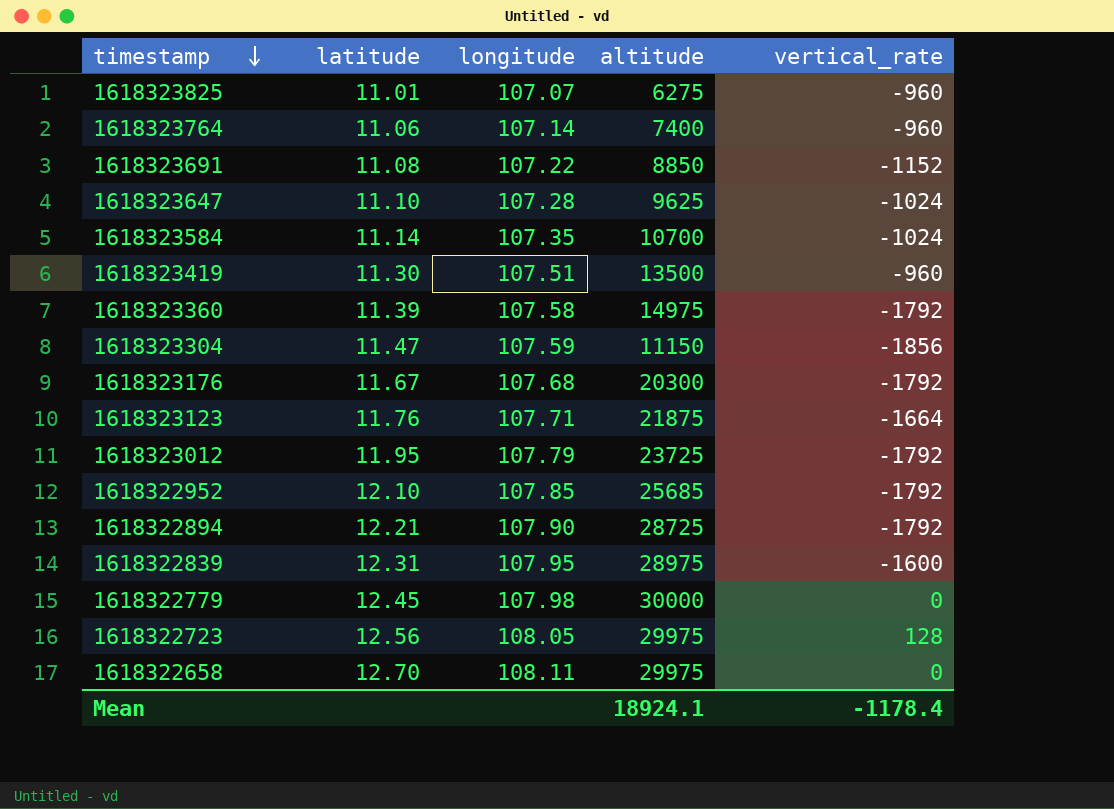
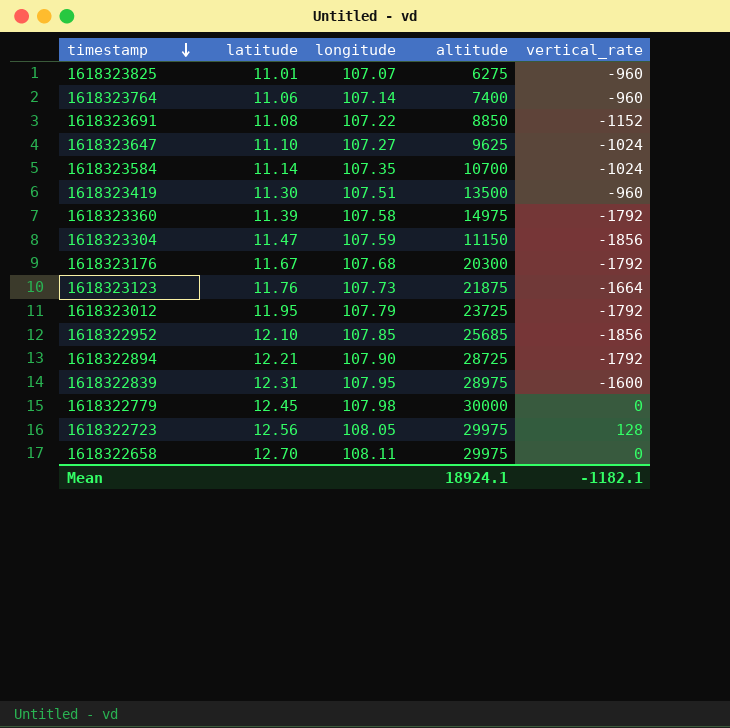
1618323647 | longitude: 107.28 -> 107.27
1618323123 | longitude: 107.71 -> 107.73
1618322952 | vertical_rate: -1792 -> -1856
Mean | vertical_rate: -1178.4 -> -1182.1

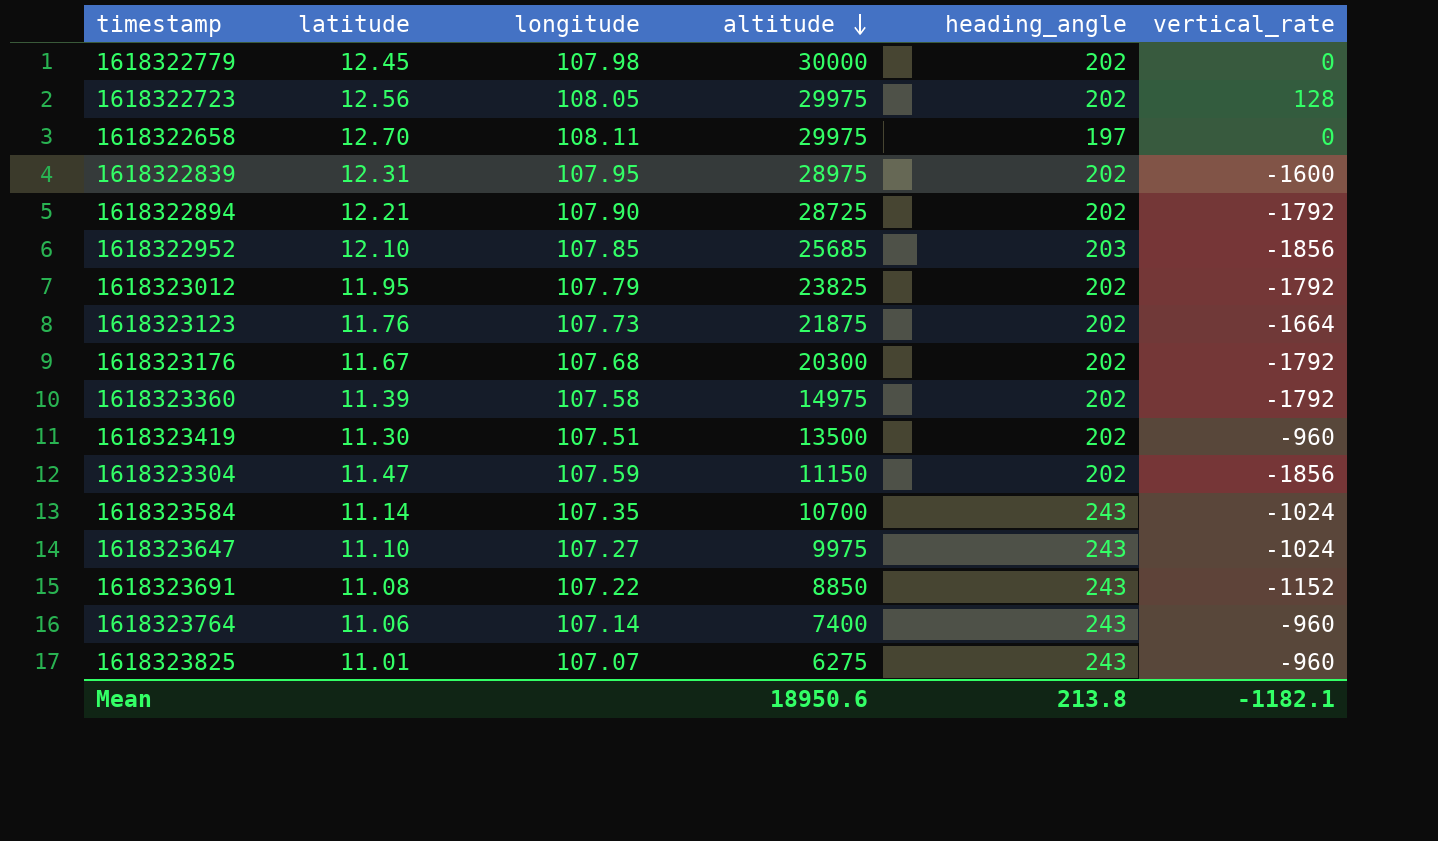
row order: timestamp descending -> altitude descending
column heading_angle | position: none -> 5
1618323012 | altitude: 23725 -> 23825
1618323647 | altitude: 9625 -> 9975
Mean | altitude: 18924.1 -> 18950.6

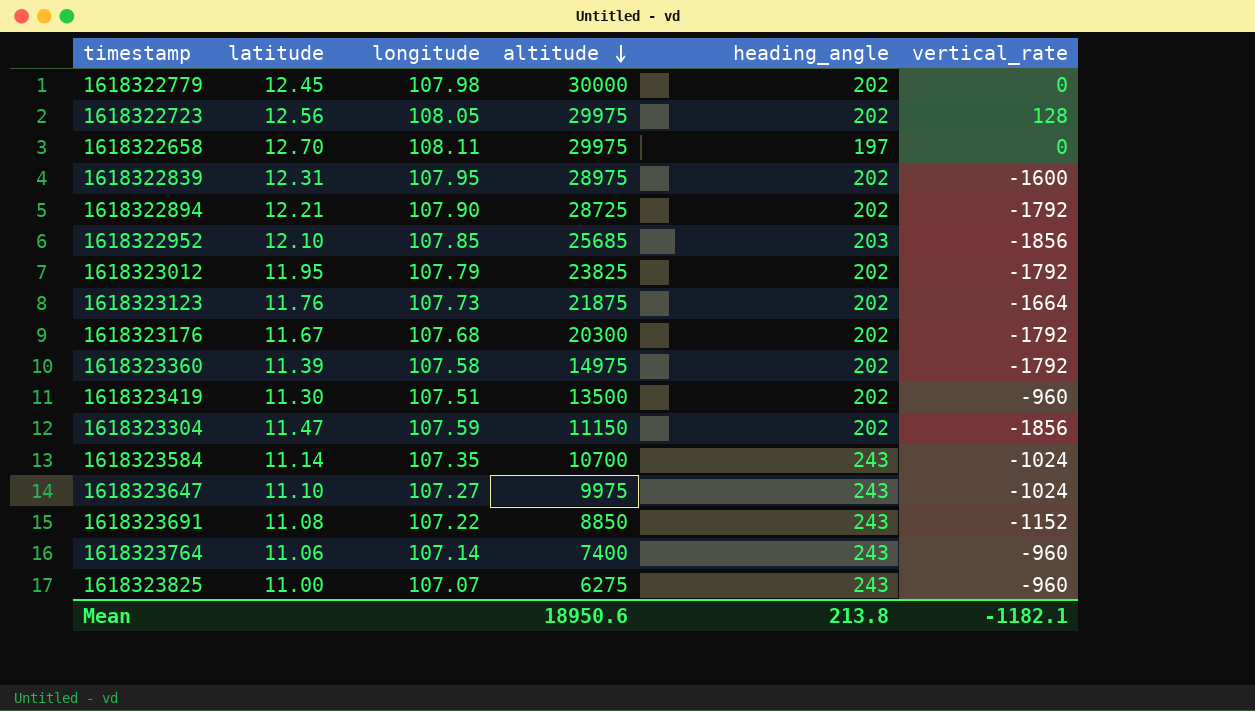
1618323825 | latitude: 11.01 -> 11.00

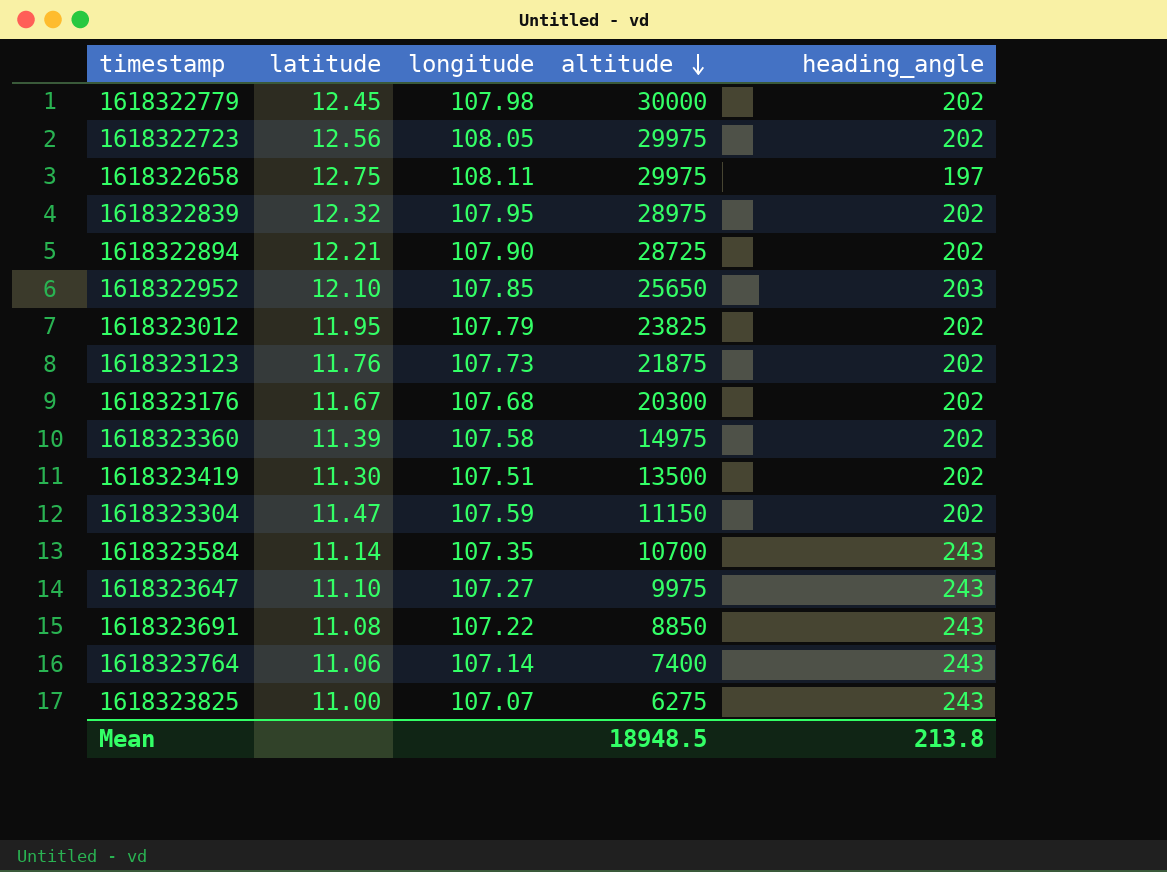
column vertical_rate | position: 6 -> none
1618322658 | latitude: 12.70 -> 12.75
1618322839 | latitude: 12.31 -> 12.32
1618322952 | altitude: 25685 -> 25650
Mean | altitude: 18950.6 -> 18948.5

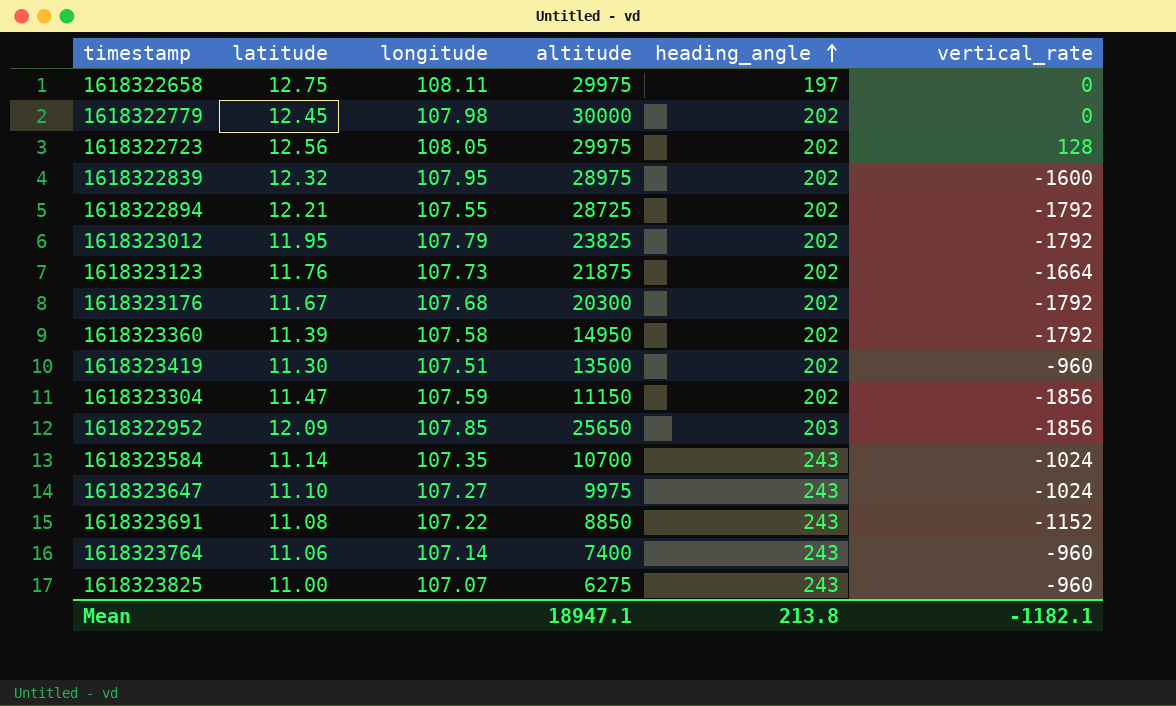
row order: altitude descending -> heading_angle ascending
column vertical_rate | position: none -> 6
1618322894 | longitude: 107.90 -> 107.55
1618323360 | altitude: 14975 -> 14950
1618322952 | latitude: 12.10 -> 12.09
Mean | altitude: 18948.5 -> 18947.1

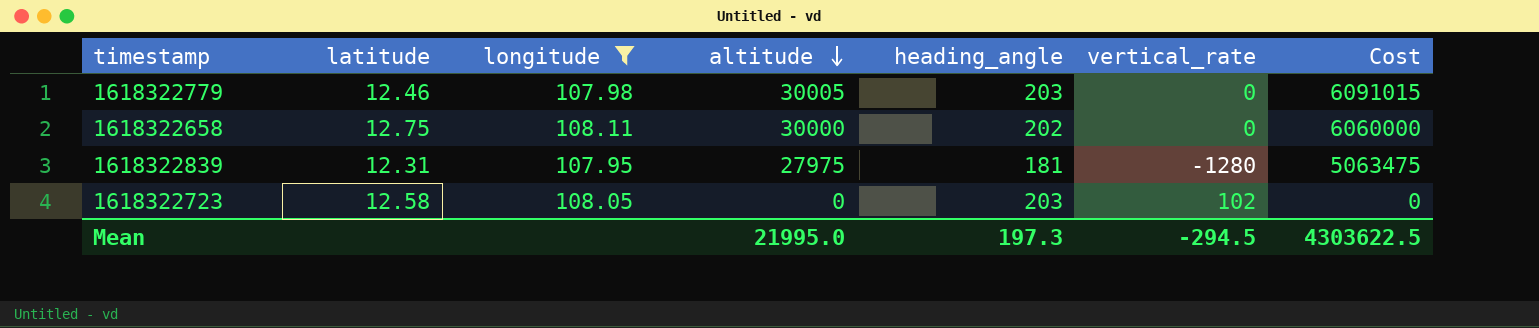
filter: none -> longitude >= 107.95
row order: heading_angle ascending -> altitude descending
column Cost | formula: none -> [altitude] * [heading_angle]
1618322779 | latitude: 12.45 -> 12.46
1618322779 | altitude: 30000 -> 30005
1618322779 | heading_angle: 202 -> 203
1618322658 | altitude: 29975 -> 30000
1618322658 | heading_angle: 197 -> 202
1618322839 | latitude: 12.32 -> 12.31
1618322839 | altitude: 28975 -> 27975
1618322839 | heading_angle: 202 -> 181
1618322839 | vertical_rate: -1600 -> -1280
1618322723 | latitude: 12.56 -> 12.58
1618322723 | altitude: 29975 -> 0
1618322723 | heading_angle: 202 -> 203
1618322723 | vertical_rate: 128 -> 102
Mean | altitude: 18947.1 -> 21995.0
Mean | heading_angle: 213.8 -> 197.3
Mean | vertical_rate: -1182.1 -> -294.5

